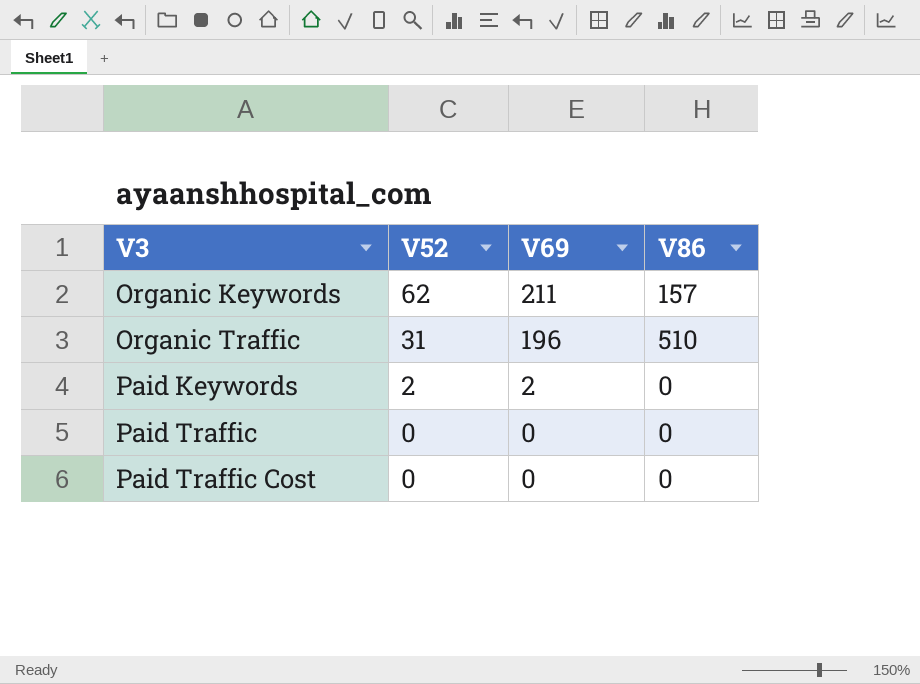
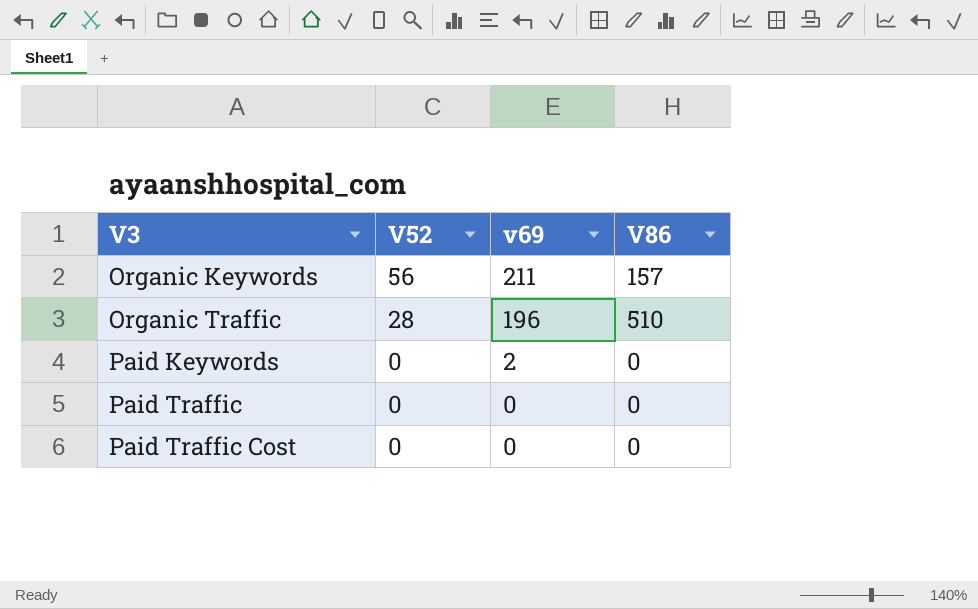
column name: V69 -> v69
Organic Keywords | V52: 62 -> 56
Organic Traffic | V52: 31 -> 28
Paid Keywords | V52: 2 -> 0

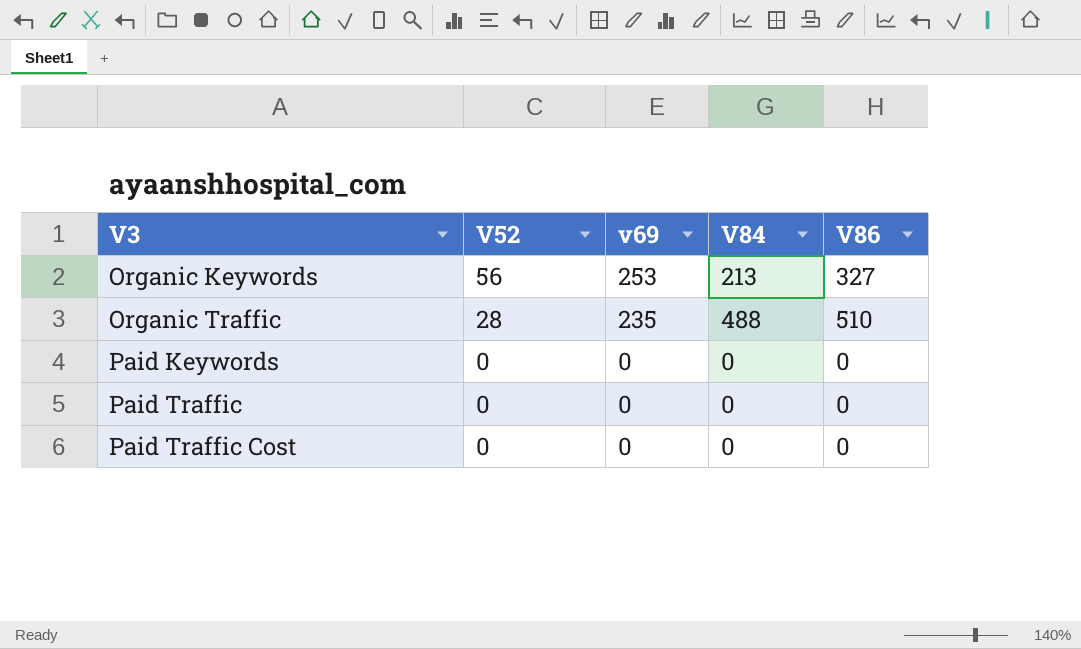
column V84 | position: none -> 4
Organic Keywords | v69: 211 -> 253
Organic Keywords | V86: 157 -> 327
Organic Traffic | v69: 196 -> 235
Paid Keywords | v69: 2 -> 0

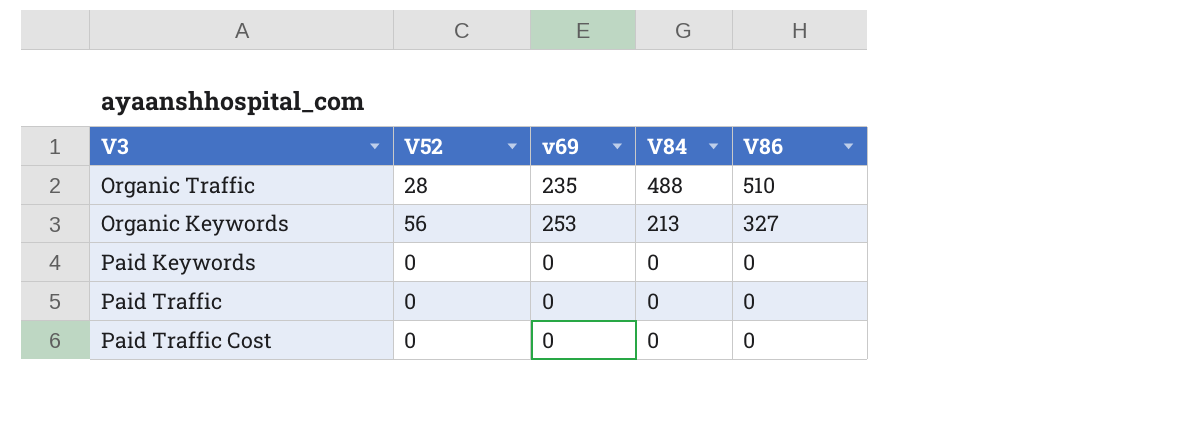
row order: V3 ascending -> V84 descending

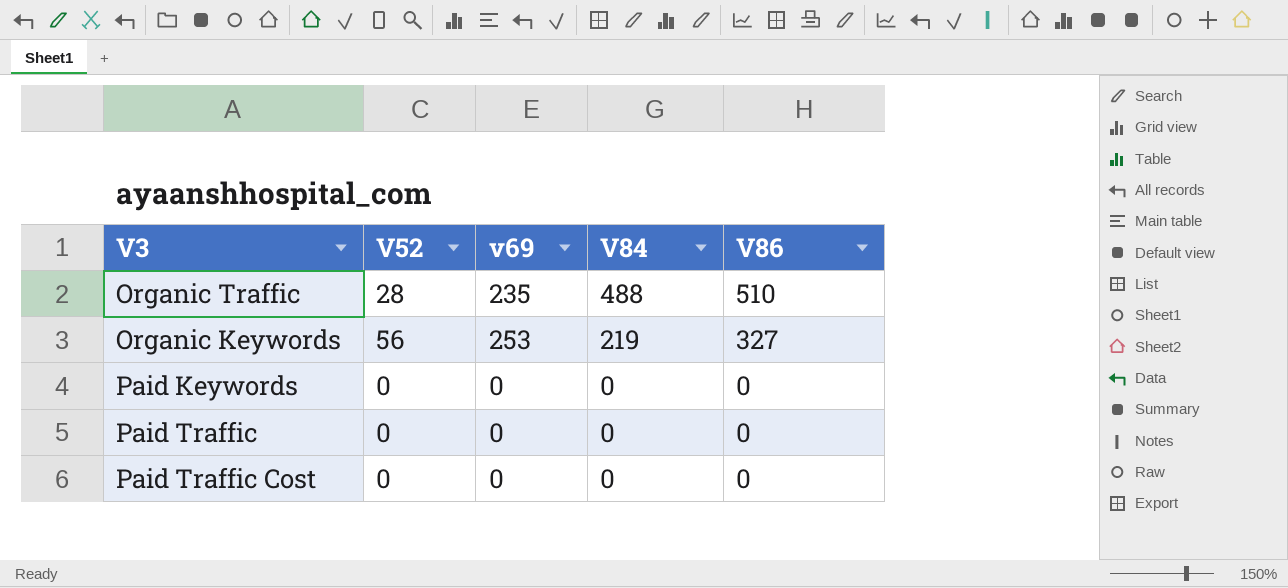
Organic Keywords | V84: 213 -> 219

